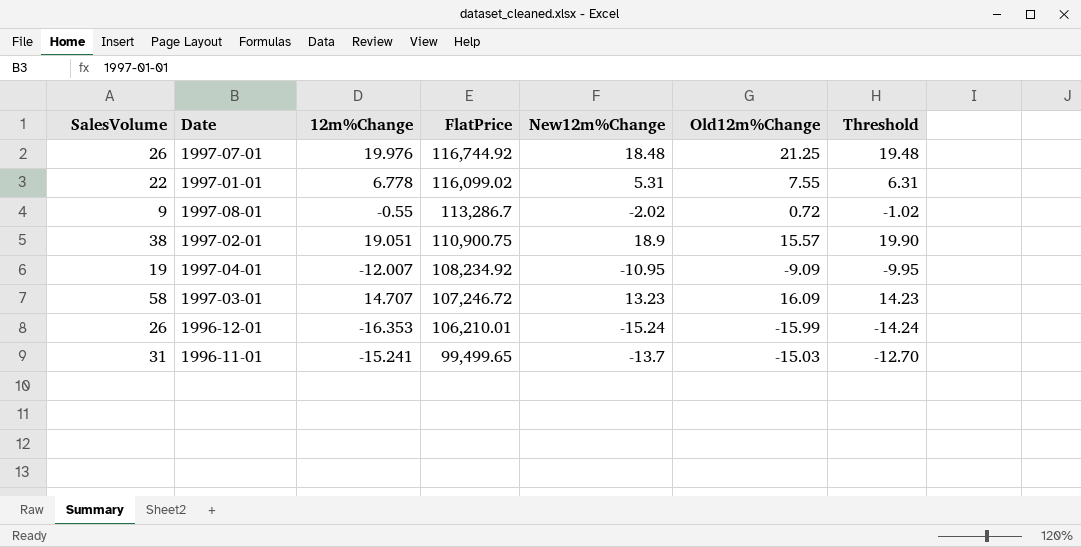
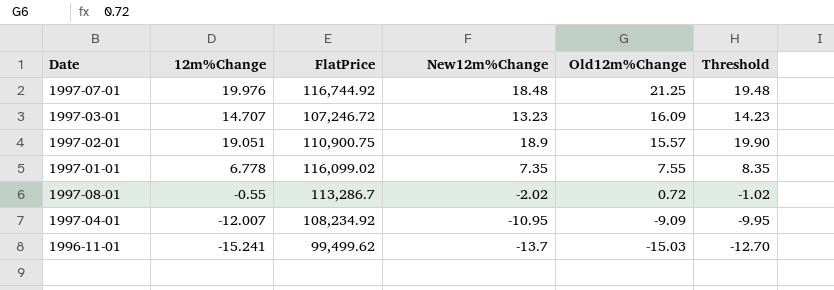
row order: FlatPrice descending -> Old12m%Change descending
column SalesVolume | position: 1 -> none
row 1996-12-01: 26 | -16.353 | 106,210.01 | -15.24 | -15.99 | -14.24 -> none
1997-01-01 | New12m%Change: 5.31 -> 7.35
1997-01-01 | Threshold: 6.31 -> 8.35
1996-11-01 | FlatPrice: 99,499.65 -> 99,499.62

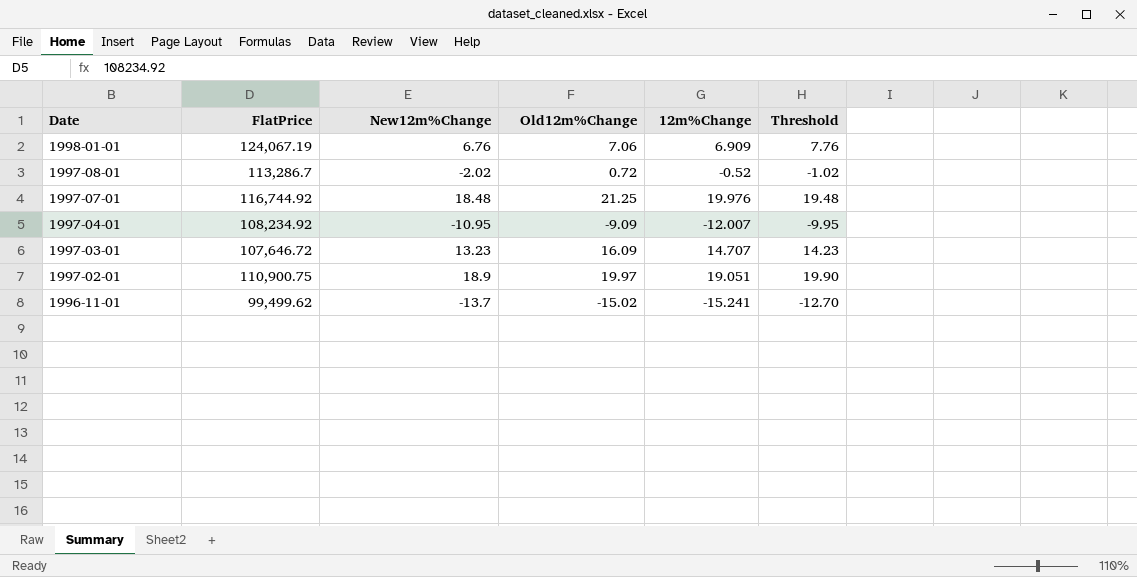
row order: Old12m%Change descending -> Date descending
column 12m%Change | position: 2 -> 5
row 1997-01-01: 6.778 | 116,099.02 | 7.35 | 7.55 | 8.35 -> none
row 1998-01-01: none -> 124,067.19 | 6.76 | 7.06 | 6.909 | 7.76
1997-08-01 | 12m%Change: -0.55 -> -0.52
1997-03-01 | FlatPrice: 107,246.72 -> 107,646.72
1997-02-01 | Old12m%Change: 15.57 -> 19.97
1996-11-01 | Old12m%Change: -15.03 -> -15.02

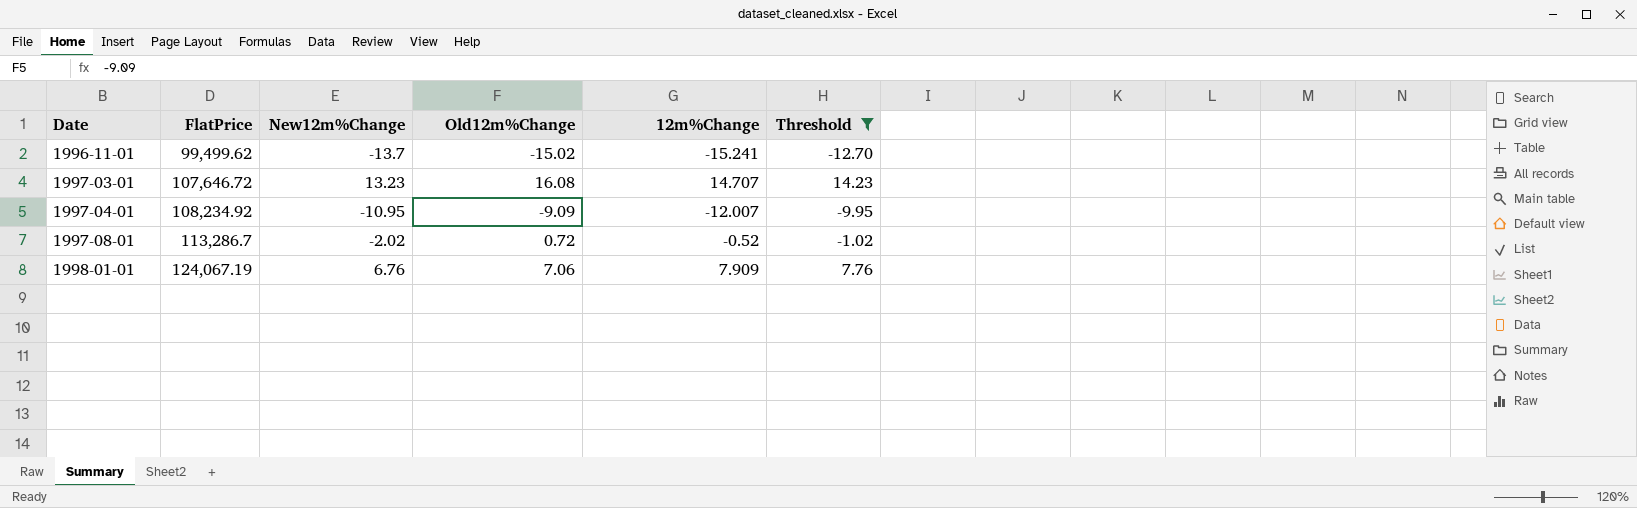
filter: none -> Threshold <= 14.23
row order: Date descending -> Date ascending
1997-03-01 | Old12m%Change: 16.09 -> 16.08
1998-01-01 | 12m%Change: 6.909 -> 7.909

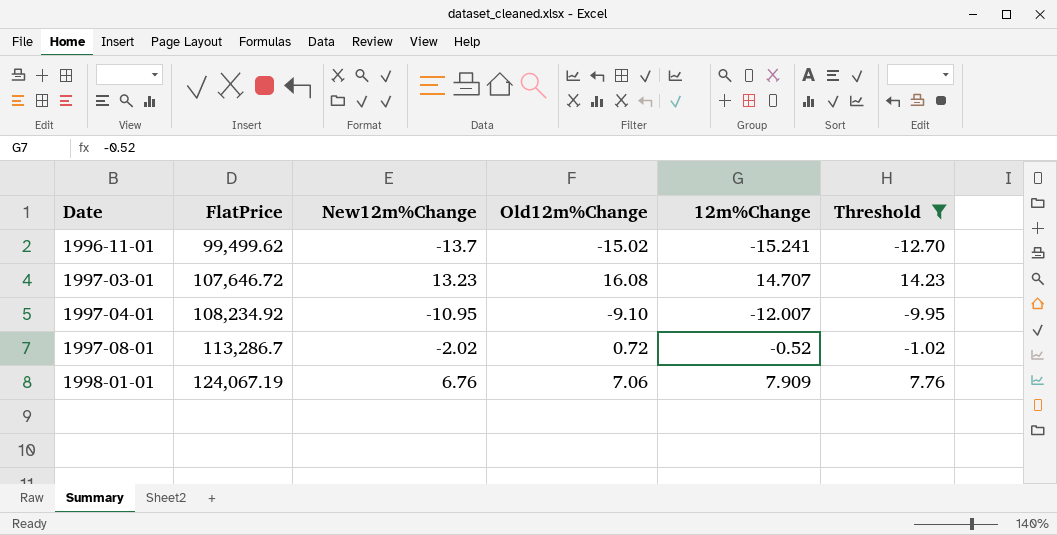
1997-04-01 | Old12m%Change: -9.09 -> -9.10

